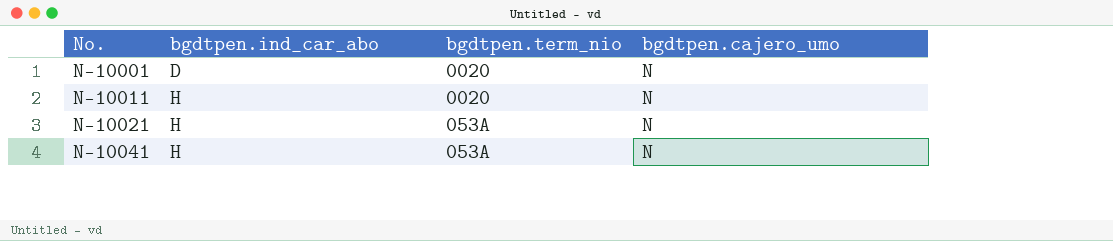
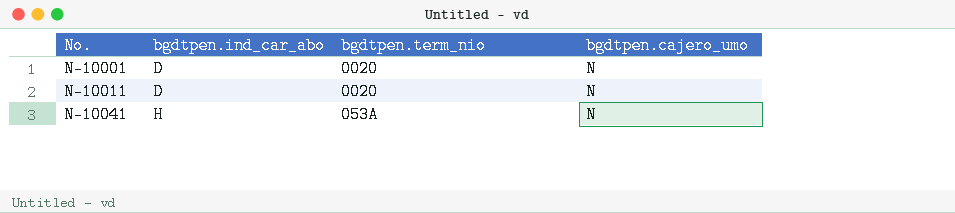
row N-10021: H | 053A | N -> none
N-10011 | bgdtpen.ind_car_abo: H -> D

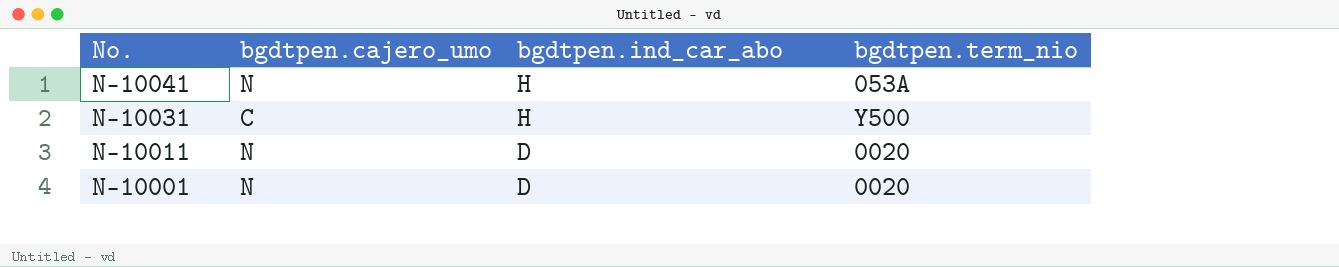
row order: No. ascending -> No. descending
column bgdtpen.cajero_umo | position: 4 -> 2
row N-10031: none -> C | H | Y500

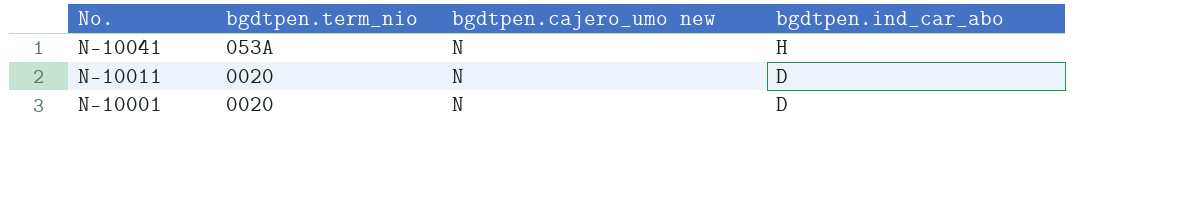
column bgdtpen.term_nio | position: 4 -> 2
column name: bgdtpen.cajero_umo -> bgdtpen.cajero_umo new
row N-10031: C | H | Y500 -> none

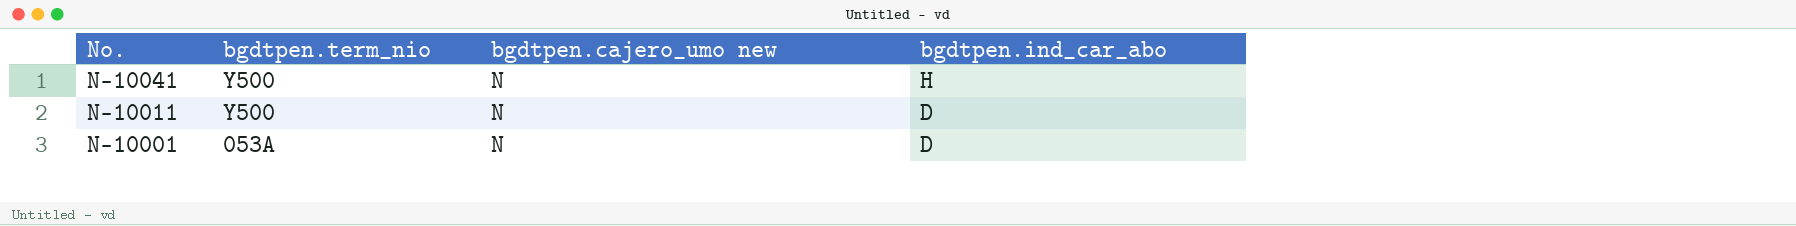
N-10041 | bgdtpen.term_nio: 053A -> Y500
N-10011 | bgdtpen.term_nio: 0020 -> Y500
N-10001 | bgdtpen.term_nio: 0020 -> 053A

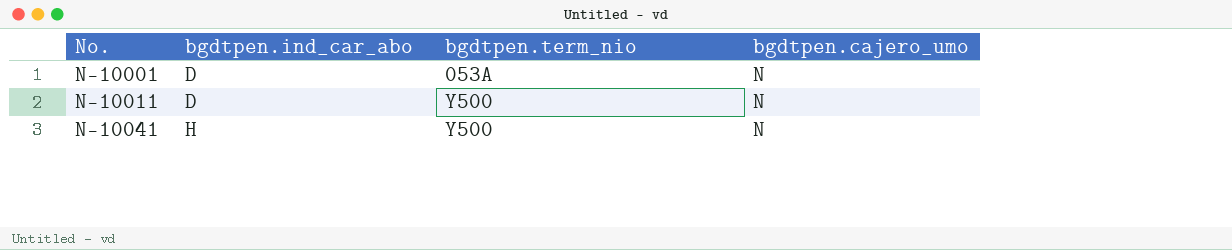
row order: No. descending -> No. ascending
column bgdtpen.ind_car_abo | position: 4 -> 2
column name: bgdtpen.cajero_umo new -> bgdtpen.cajero_umo

